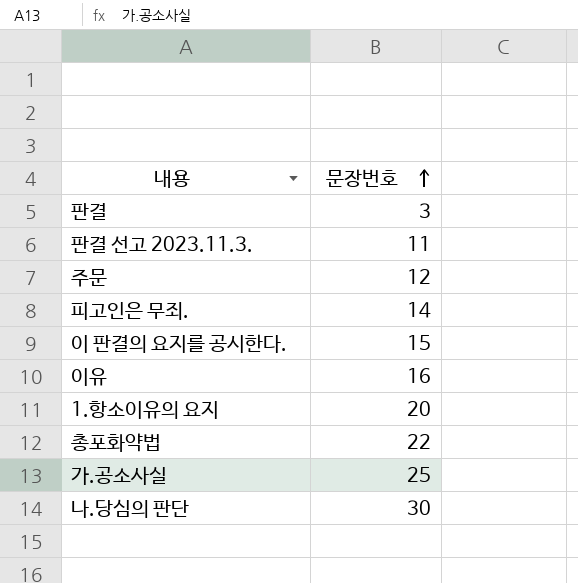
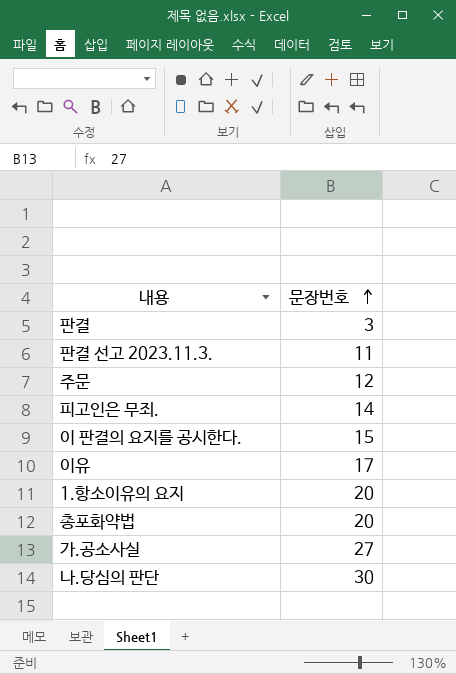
이유 | 문장번호: 16 -> 17
총포화약법 | 문장번호: 22 -> 20
가.공소사실 | 문장번호: 25 -> 27

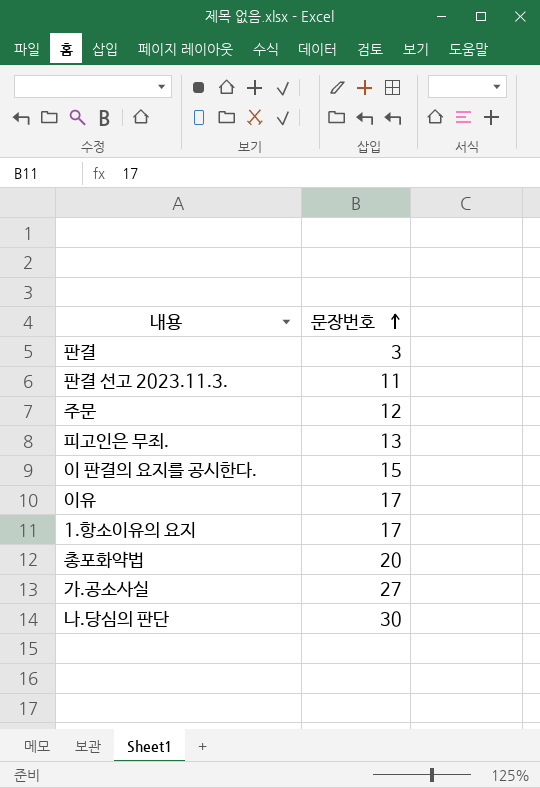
피고인은 무죄. | 문장번호: 14 -> 13
1.항소이유의 요지 | 문장번호: 20 -> 17

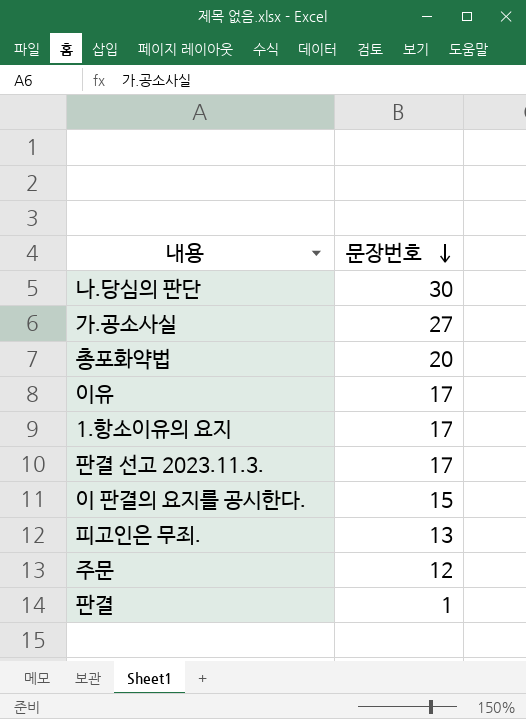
row order: 문장번호 ascending -> 문장번호 descending
판결 선고 2023.11.3. | 문장번호: 11 -> 17
판결 | 문장번호: 3 -> 1

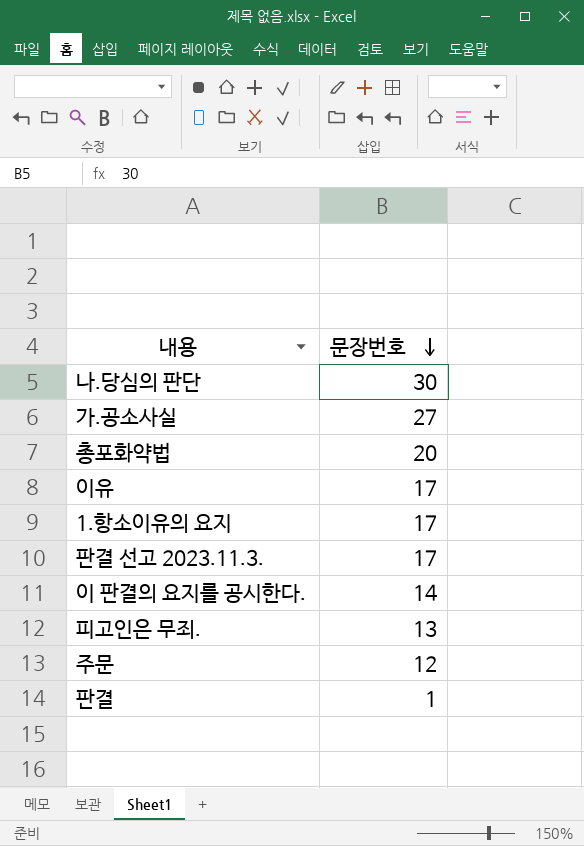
이 판결의 요지를 공시한다. | 문장번호: 15 -> 14

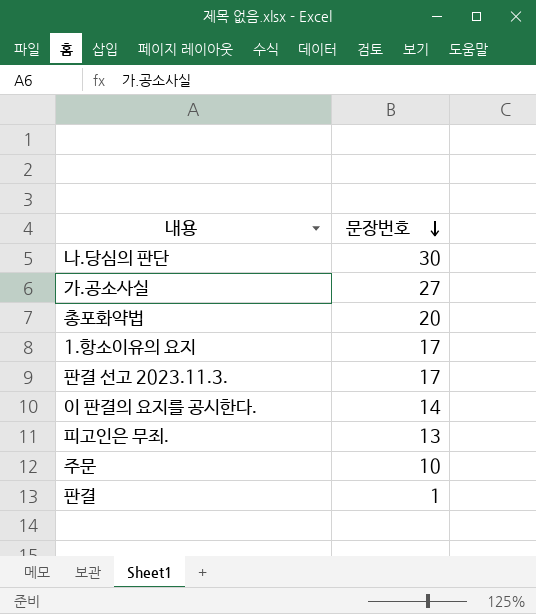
row 이유: 17 -> none
주문 | 문장번호: 12 -> 10

